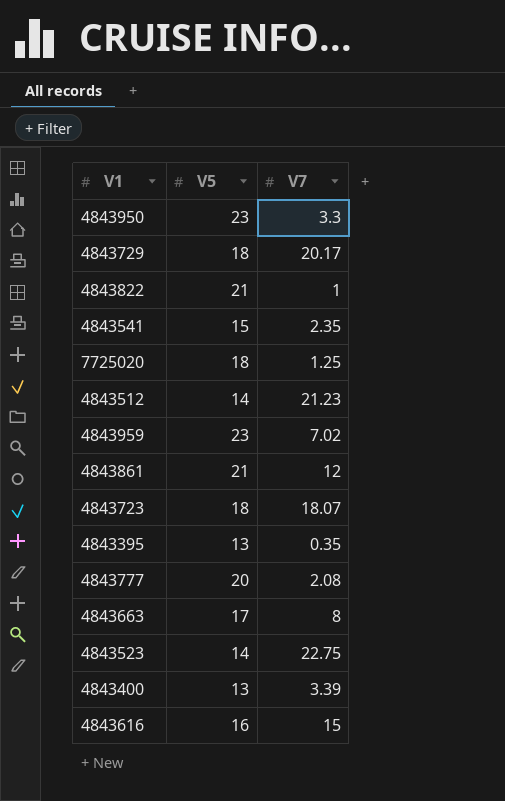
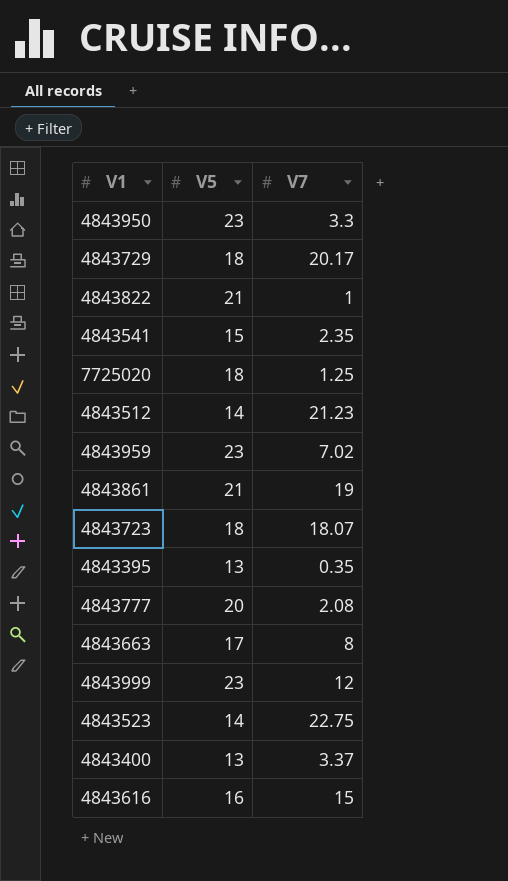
4843861 | V7: 12 -> 19
row 4843999: none -> 23 | 12
4843400 | V7: 3.39 -> 3.37

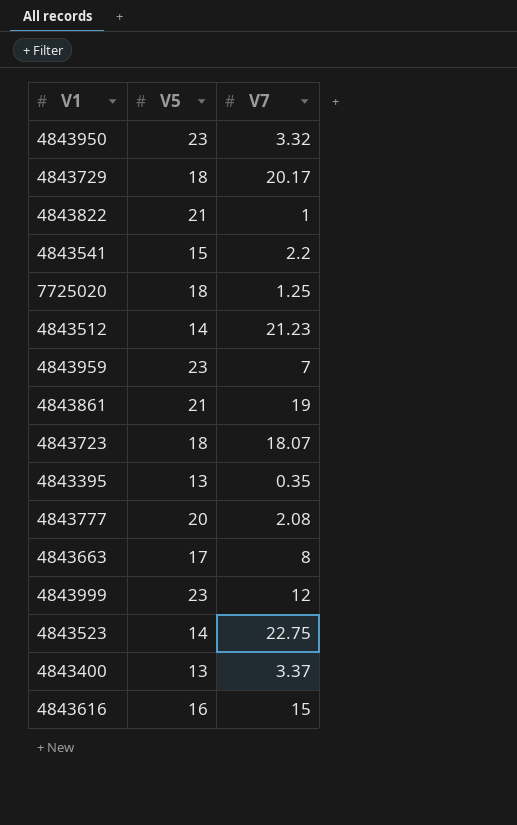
4843950 | V7: 3.3 -> 3.32
4843541 | V7: 2.35 -> 2.2
4843959 | V7: 7.02 -> 7

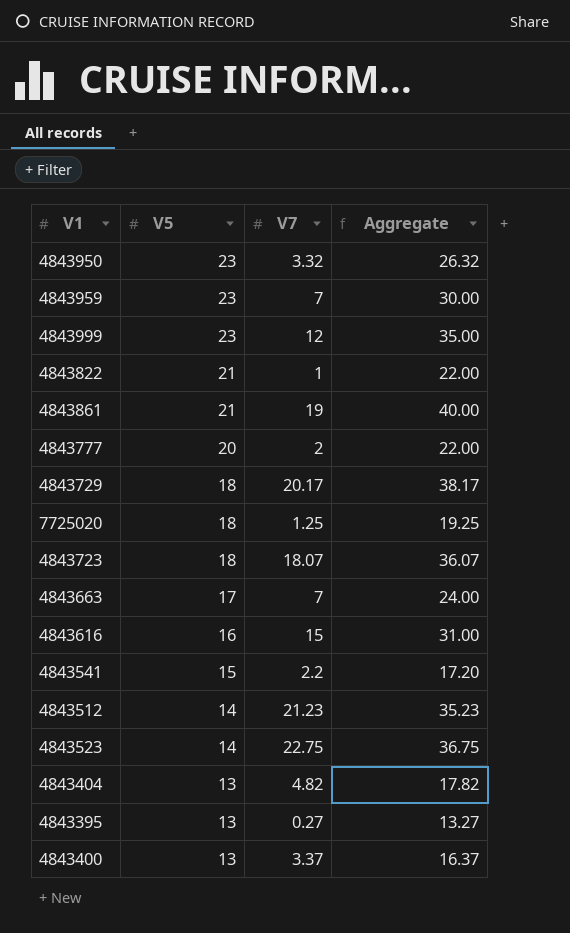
row order: none -> V5 descending
column Aggregate | formula: none -> [V5] + [V7]
4843777 | V7: 2.08 -> 2
4843663 | V7: 8 -> 7
row 4843404: none -> 13 | 4.82 | 17.82
4843395 | V7: 0.35 -> 0.27

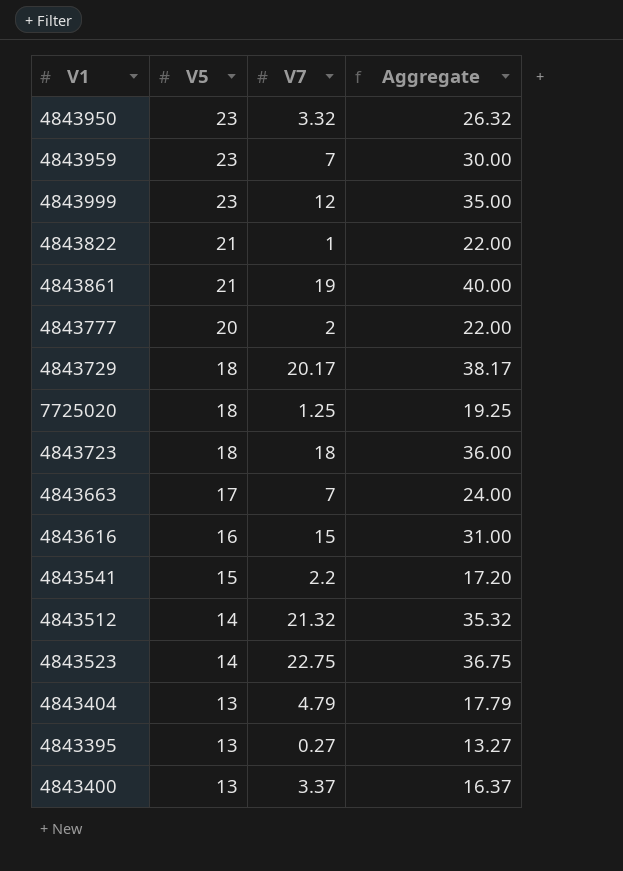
4843723 | V7: 18.07 -> 18
4843723 | Aggregate: 36.07 -> 36.00
4843512 | V7: 21.23 -> 21.32
4843512 | Aggregate: 35.23 -> 35.32
4843404 | V7: 4.82 -> 4.79
4843404 | Aggregate: 17.82 -> 17.79

